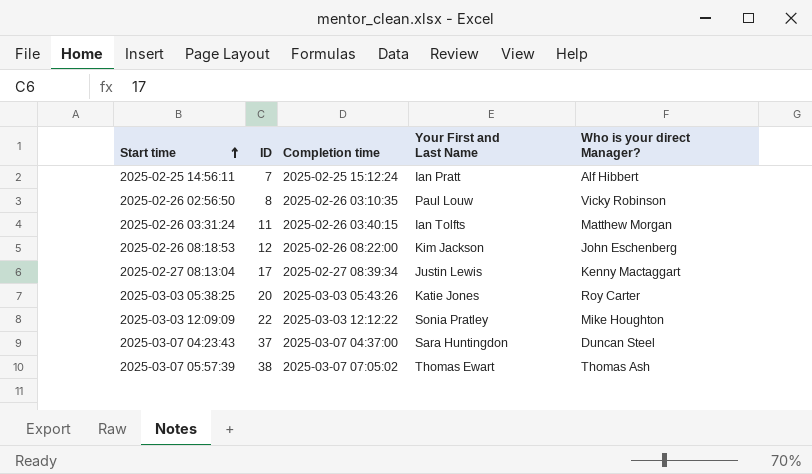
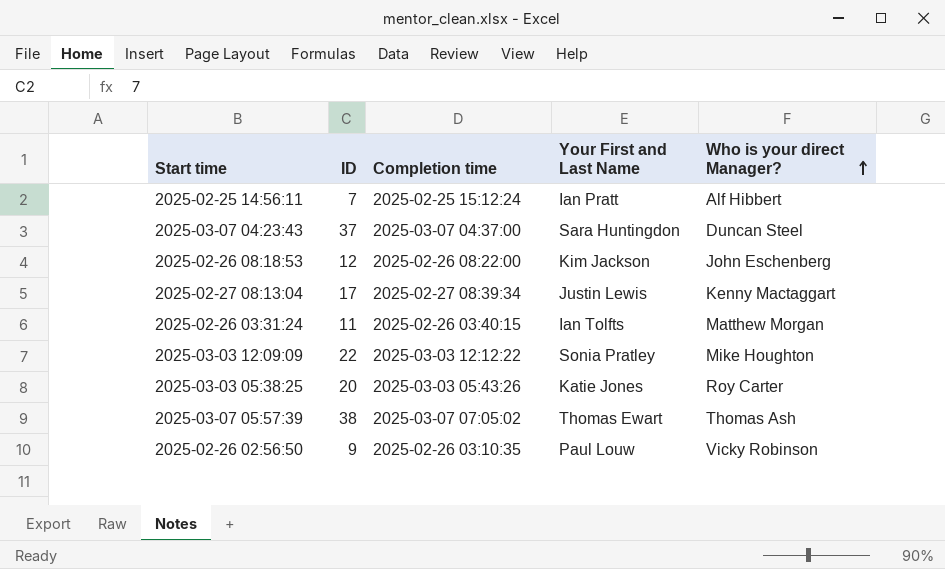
row order: Start time ascending -> Who is your direct Manager? ascending
2025-02-26 02:56:50 | ID: 8 -> 9

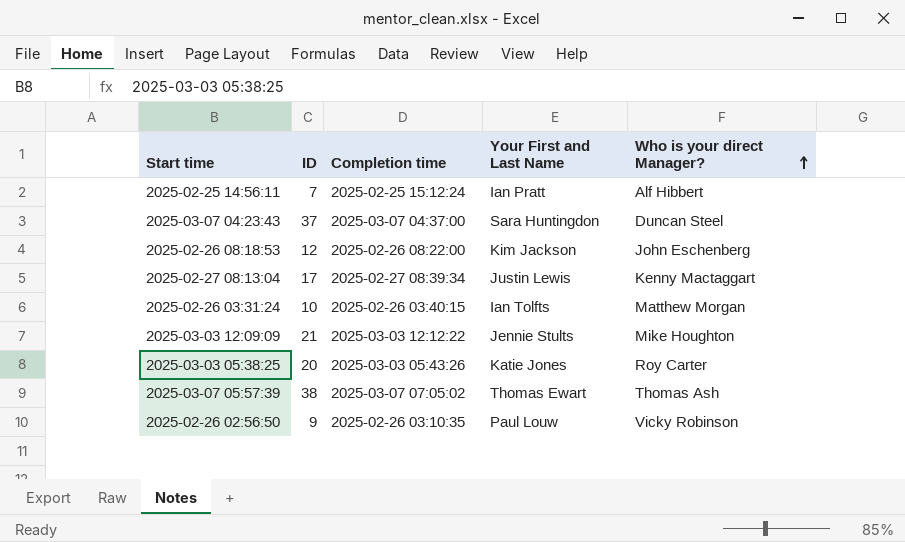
2025-02-26 03:31:24 | ID: 11 -> 10
2025-03-03 12:09:09 | ID: 22 -> 21
2025-03-03 12:09:09 | Your First and Last Name: Sonia Pratley -> Jennie Stults

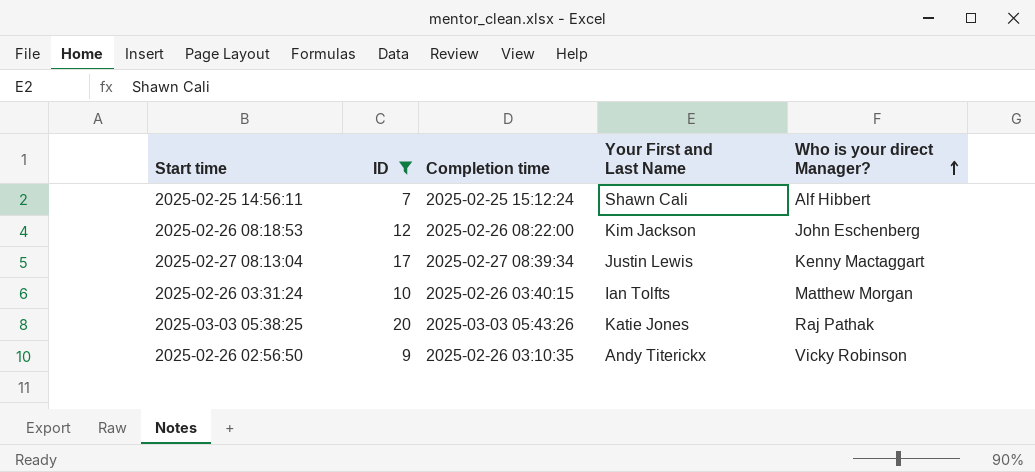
filter: none -> ID <= 20
2025-02-25 14:56:11 | Your First and Last Name: Ian Pratt -> Shawn Cali
2025-03-03 05:38:25 | Who is your direct Manager?: Roy Carter -> Raj Pathak
2025-02-26 02:56:50 | Your First and Last Name: Paul Louw -> Andy Titerickx

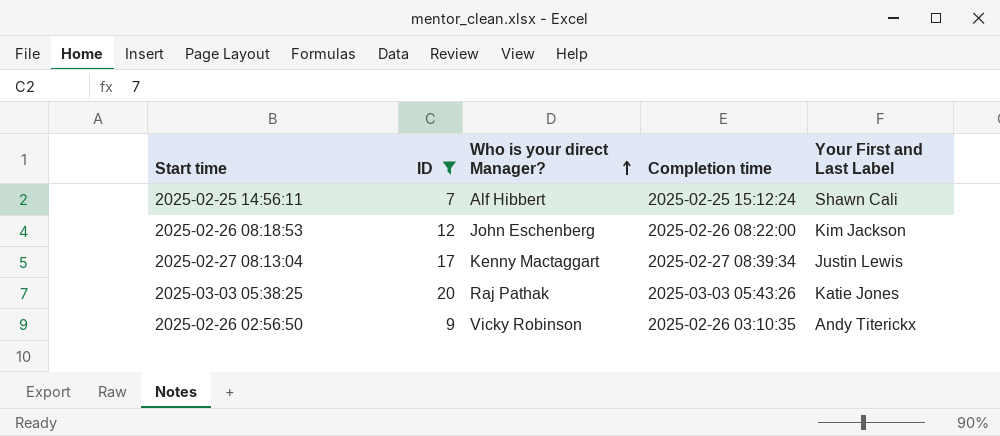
column Who is your direct Manager? | position: 5 -> 3
column name: Your First and Last Name -> Your First and Last Label
row 2025-02-26 03:31:24: 10 | 2025-02-26 03:40:15 | Ian Tolfts | Matthew Morgan -> none

